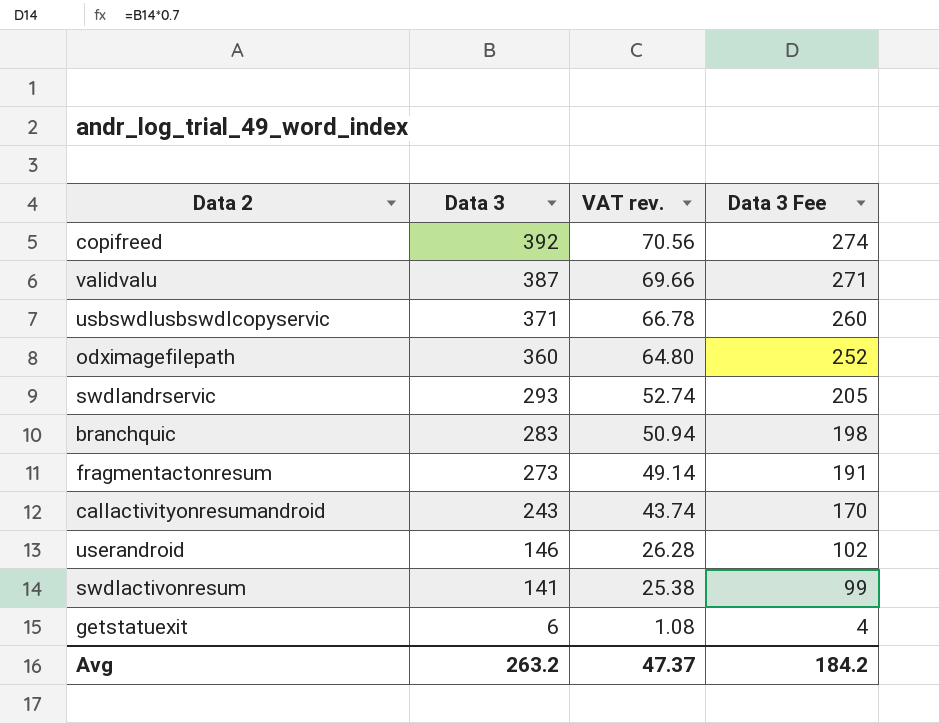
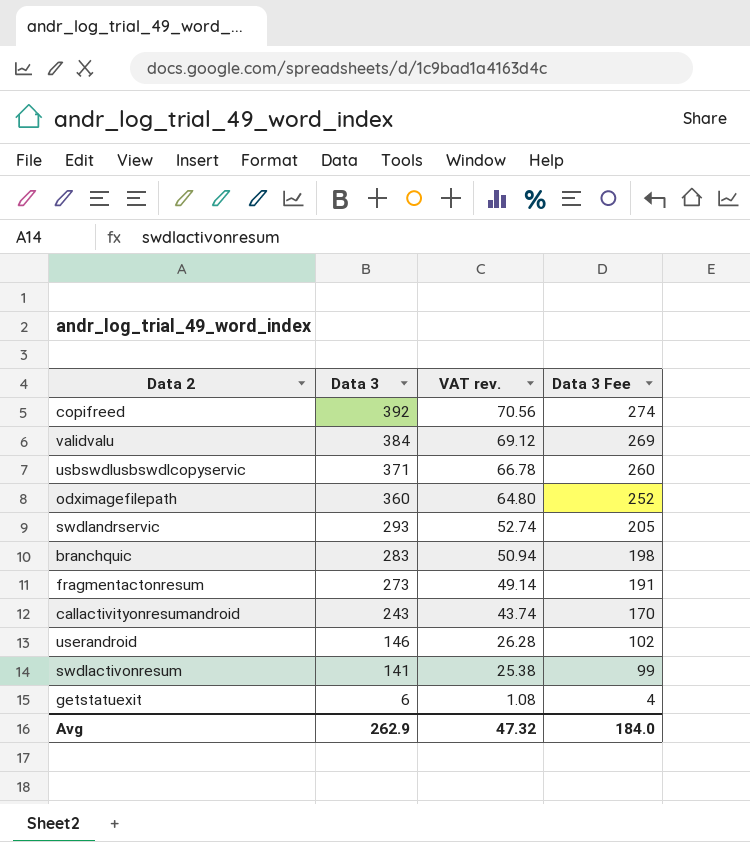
validvalu | Data 3: 387 -> 384
validvalu | VAT rev.: 69.66 -> 69.12
validvalu | Data 3 Fee: 271 -> 269
Avg | Data 3: 263.2 -> 262.9
Avg | VAT rev.: 47.37 -> 47.32
Avg | Data 3 Fee: 184.2 -> 184.0

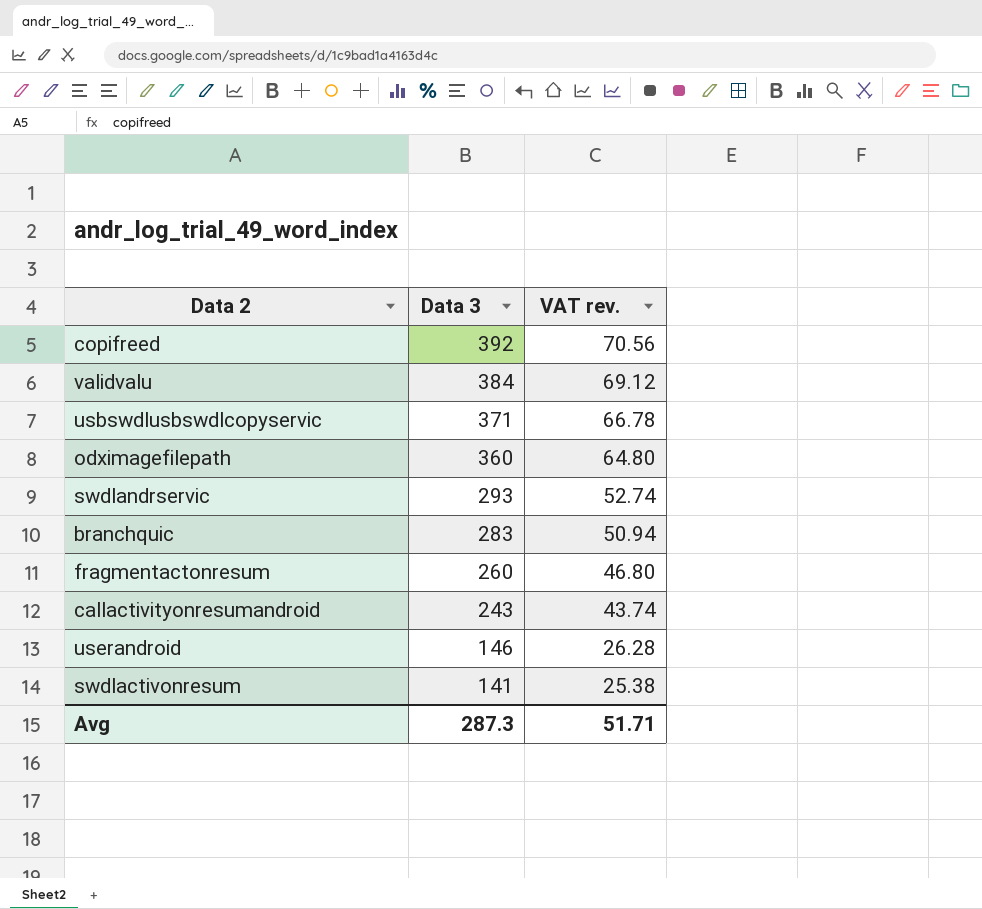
column Data 3 Fee | formula: [Data 3] * 0.7 -> none
row getstatuexit: 6 | 1.08 | 4 -> none
fragmentactonresum | Data 3: 273 -> 260
fragmentactonresum | VAT rev.: 49.14 -> 46.80
Avg | Data 3: 262.9 -> 287.3
Avg | VAT rev.: 47.32 -> 51.71

